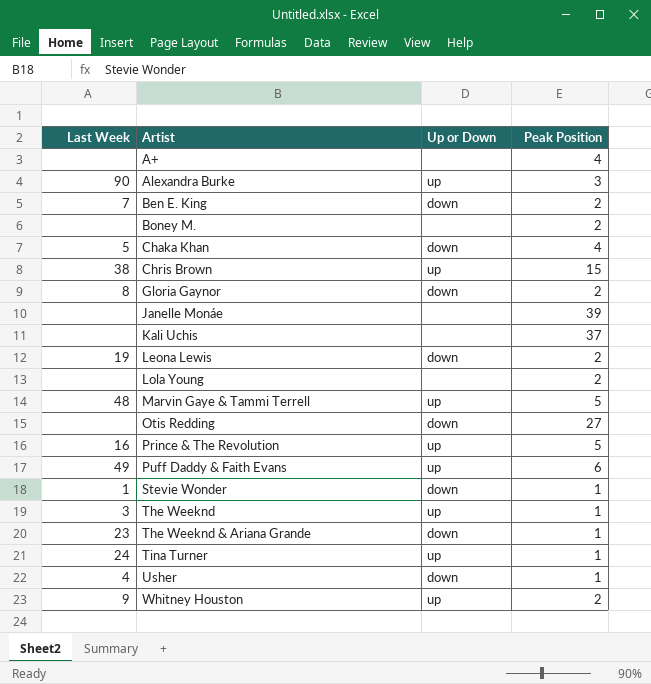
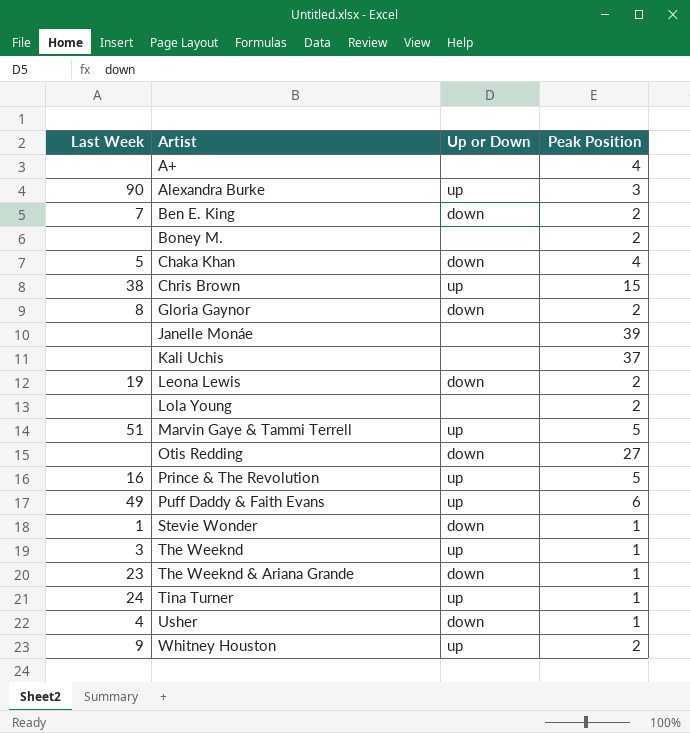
Marvin Gaye & Tammi Terrell | Last Week: 48 -> 51

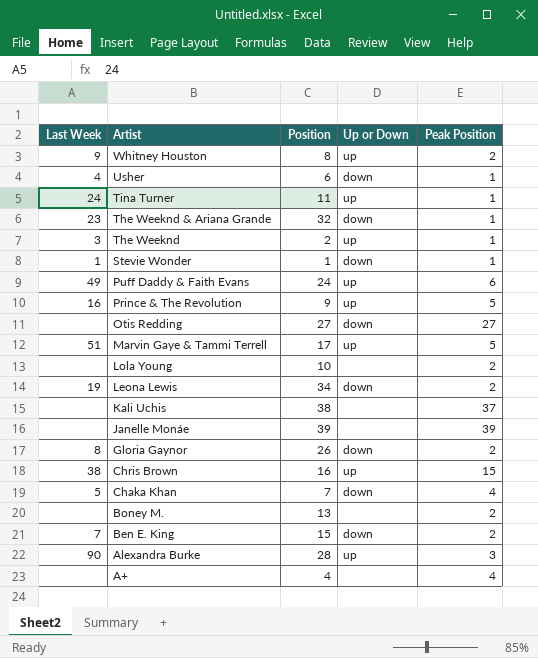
row order: Artist ascending -> Artist descending
column Position | position: none -> 3

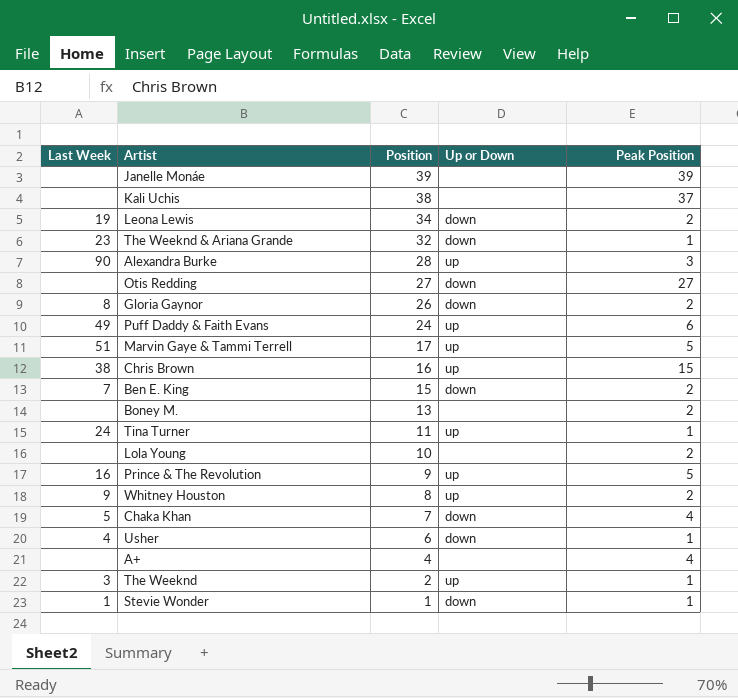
row order: Artist descending -> Position descending

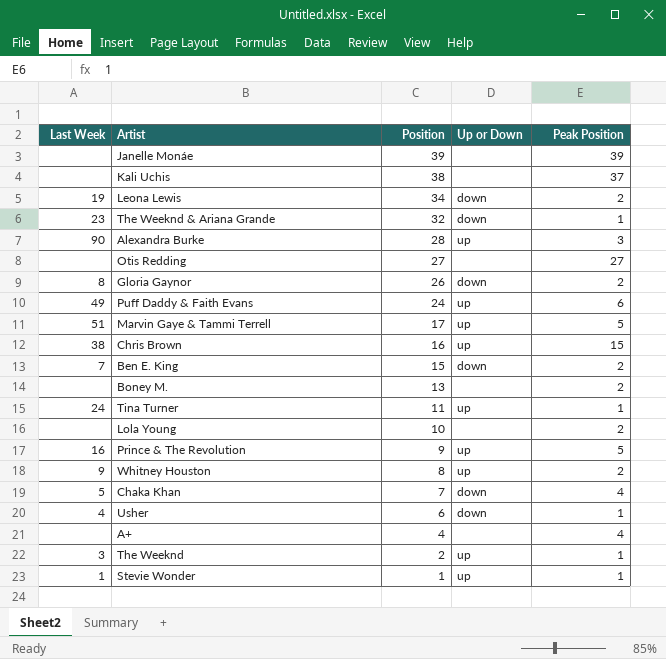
Otis Redding | Up or Down: down -> none
Stevie Wonder | Up or Down: down -> up

